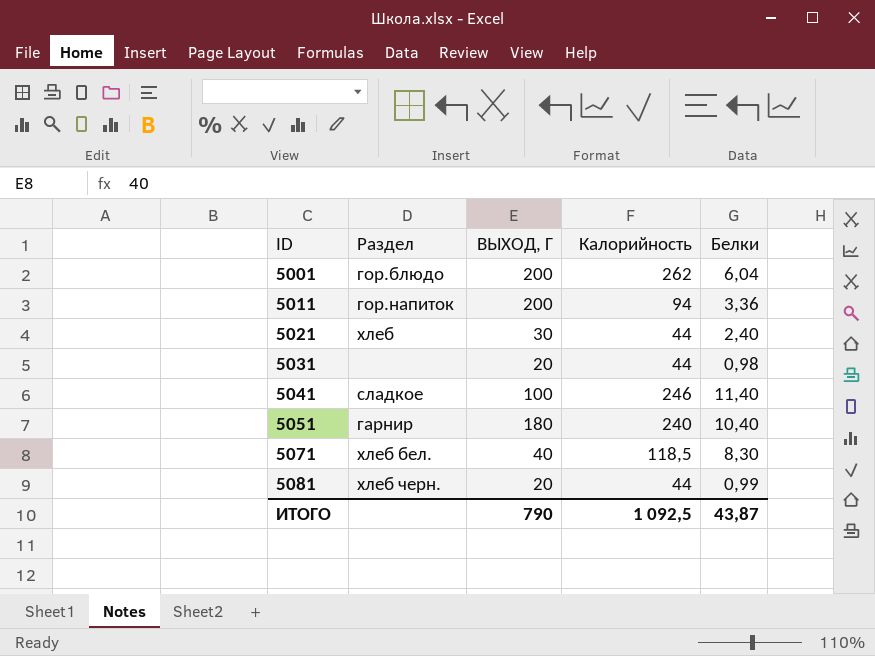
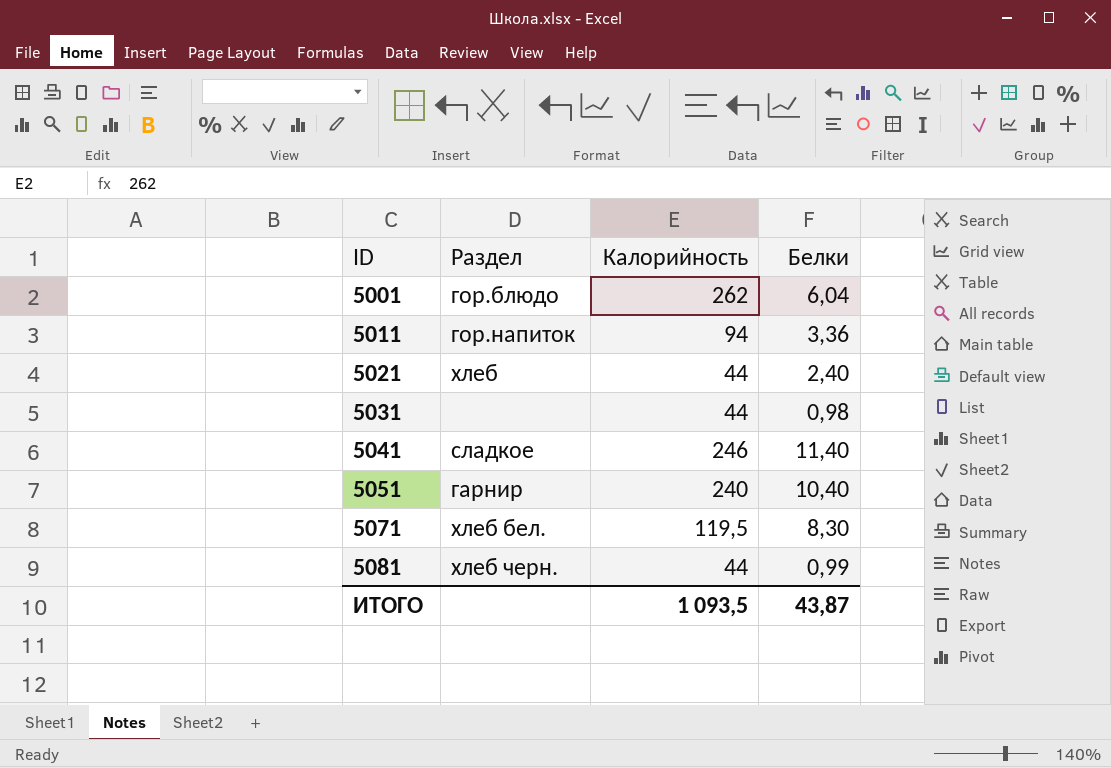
column ВЫХОД, Г | position: 3 -> none
5071 | Калорийность: 118,5 -> 119,5
ИТОГО | Калорийность: 1 092,5 -> 1 093,5

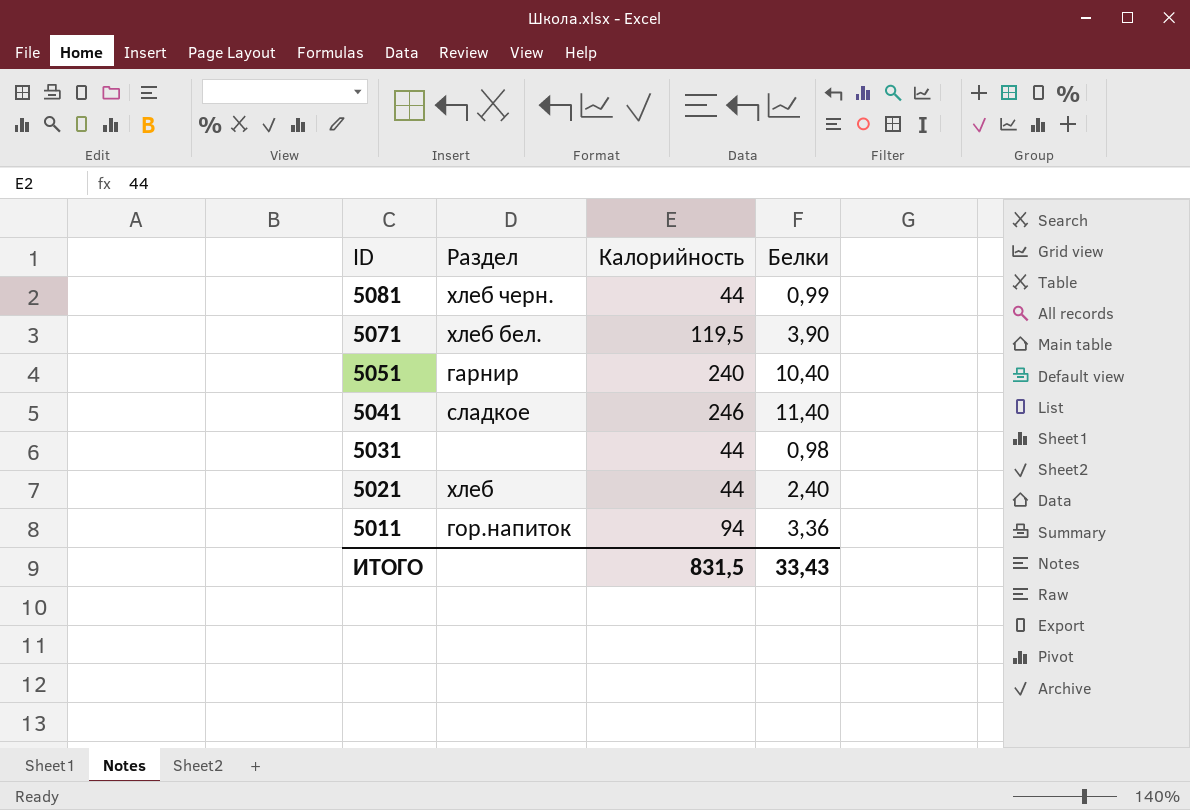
row order: ID ascending -> ID descending
row 5001: гор.блюдо | 262 | 6,04 -> none
5071 | Белки: 8,30 -> 3,90
ИТОГО | Калорийность: 1 093,5 -> 831,5
ИТОГО | Белки: 43,87 -> 33,43

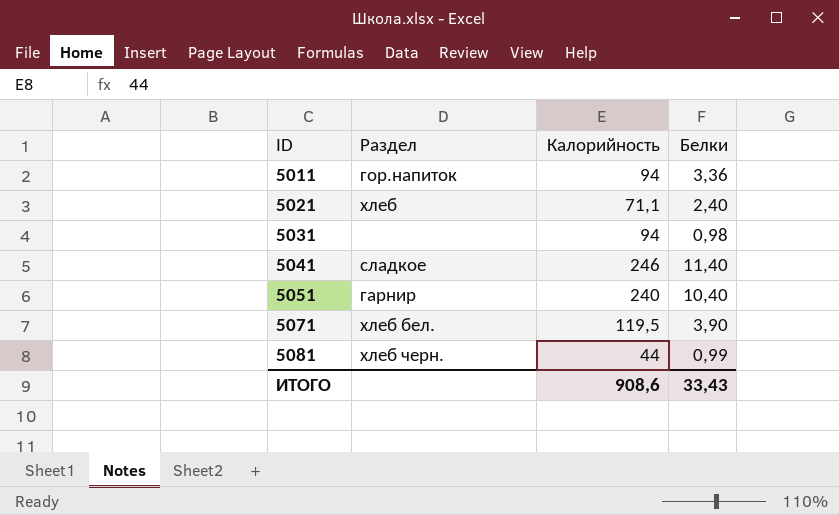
row order: ID descending -> ID ascending
5021 | Калорийность: 44 -> 71,1
5031 | Калорийность: 44 -> 94
ИТОГО | Калорийность: 831,5 -> 908,6

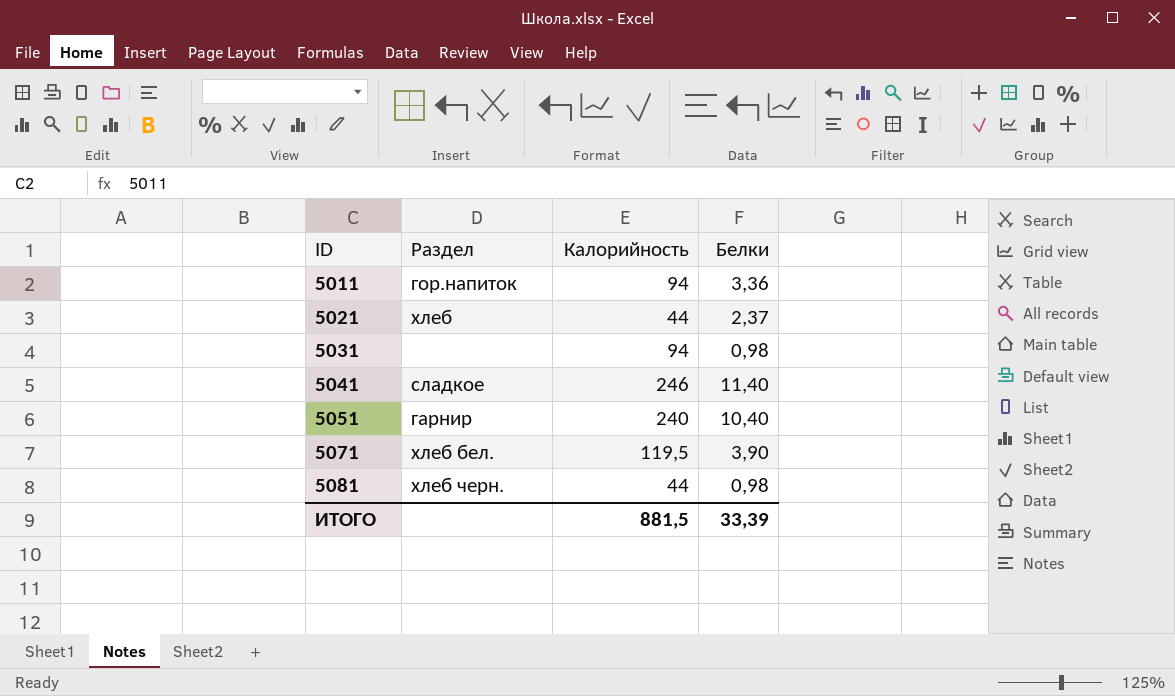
5021 | Калорийность: 71,1 -> 44
5021 | Белки: 2,40 -> 2,37
5081 | Белки: 0,99 -> 0,98
ИТОГО | Калорийность: 908,6 -> 881,5
ИТОГО | Белки: 33,43 -> 33,39

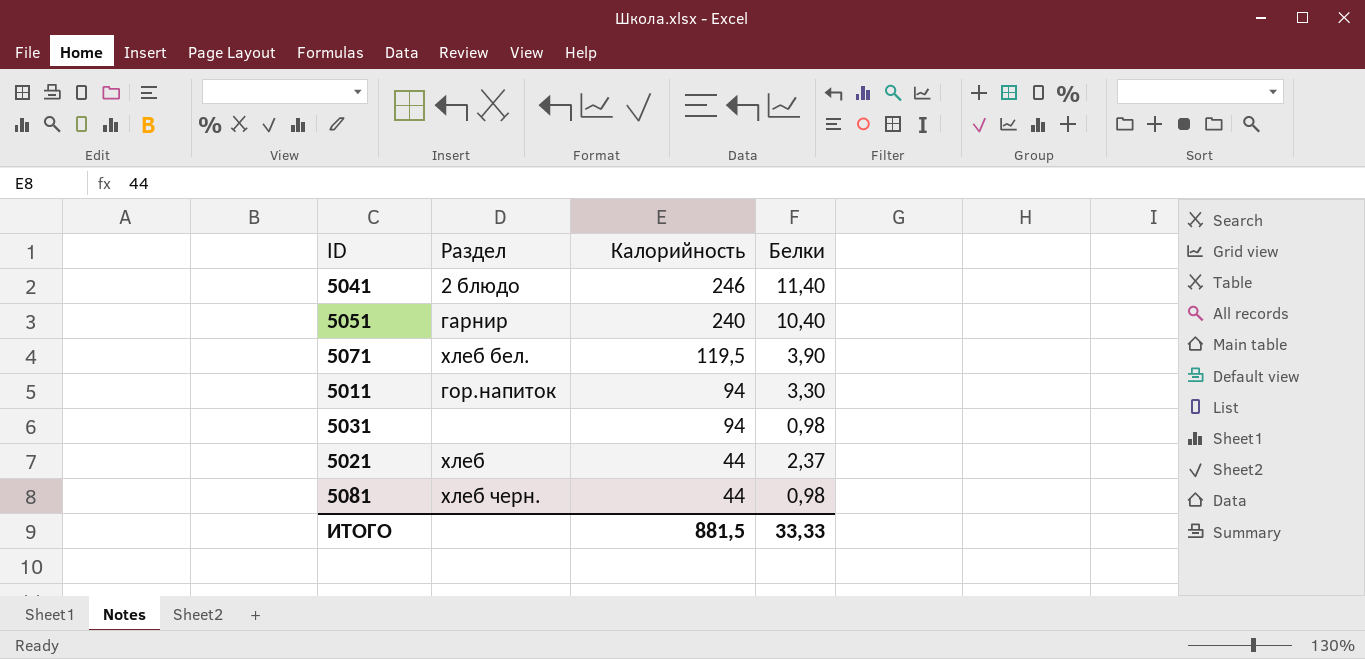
row order: ID ascending -> Калорийность descending
5041 | Раздел: сладкое -> 2 блюдо
5011 | Белки: 3,36 -> 3,30
ИТОГО | Белки: 33,39 -> 33,33

